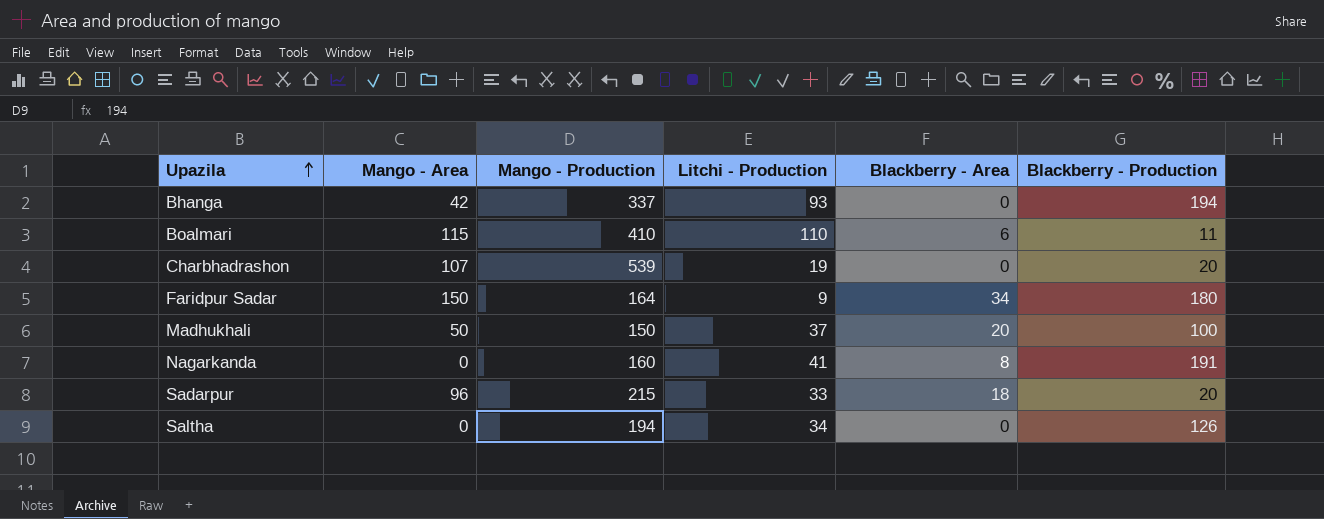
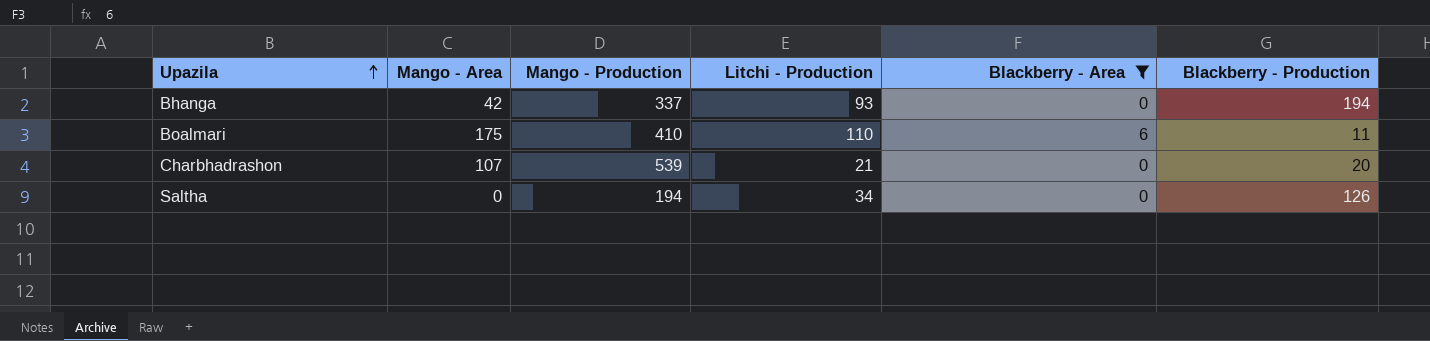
filter: none -> Blackberry - Area <= 6
Boalmari | Mango - Area: 115 -> 175
Charbhadrashon | Litchi - Production: 19 -> 21

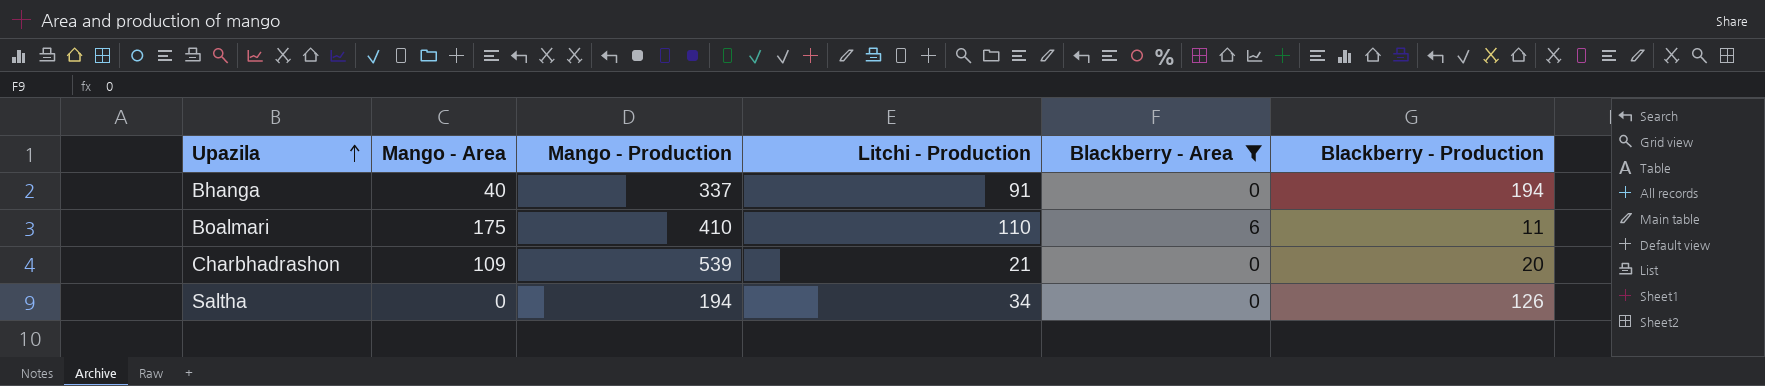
Bhanga | Mango - Area: 42 -> 40
Bhanga | Litchi - Production: 93 -> 91
Charbhadrashon | Mango - Area: 107 -> 109

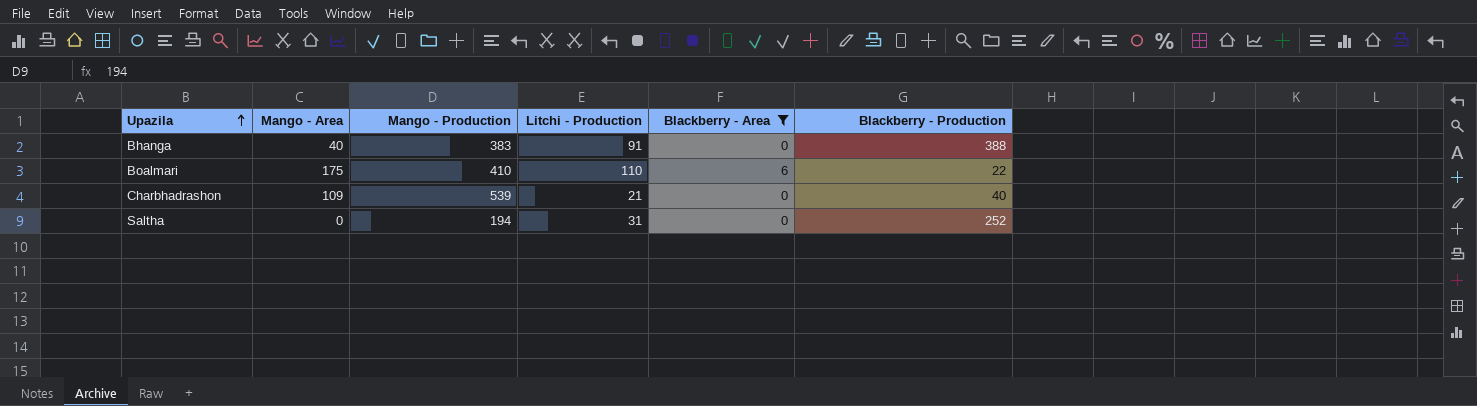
Bhanga | Mango - Production: 337 -> 383
Bhanga | Blackberry - Production: 194 -> 388
Boalmari | Blackberry - Production: 11 -> 22
Charbhadrashon | Blackberry - Production: 20 -> 40
Saltha | Litchi - Production: 34 -> 31
Saltha | Blackberry - Production: 126 -> 252

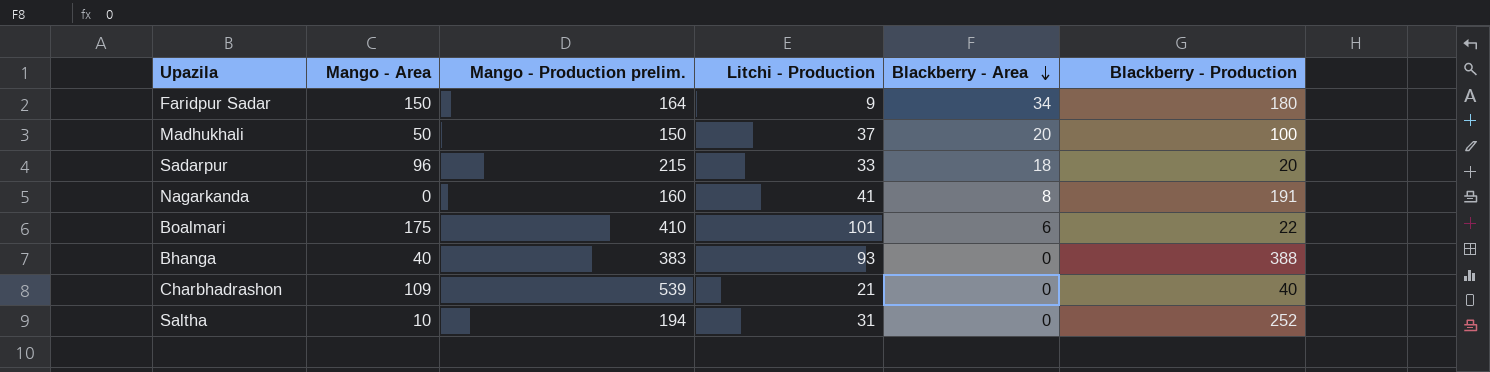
filter: Blackberry - Area <= 6 -> none
row order: Upazila ascending -> Blackberry - Area descending
column name: Mango - Production -> Mango - Production prelim.
Boalmari | Litchi - Production: 110 -> 101
Bhanga | Litchi - Production: 91 -> 93
Saltha | Mango - Area: 0 -> 10

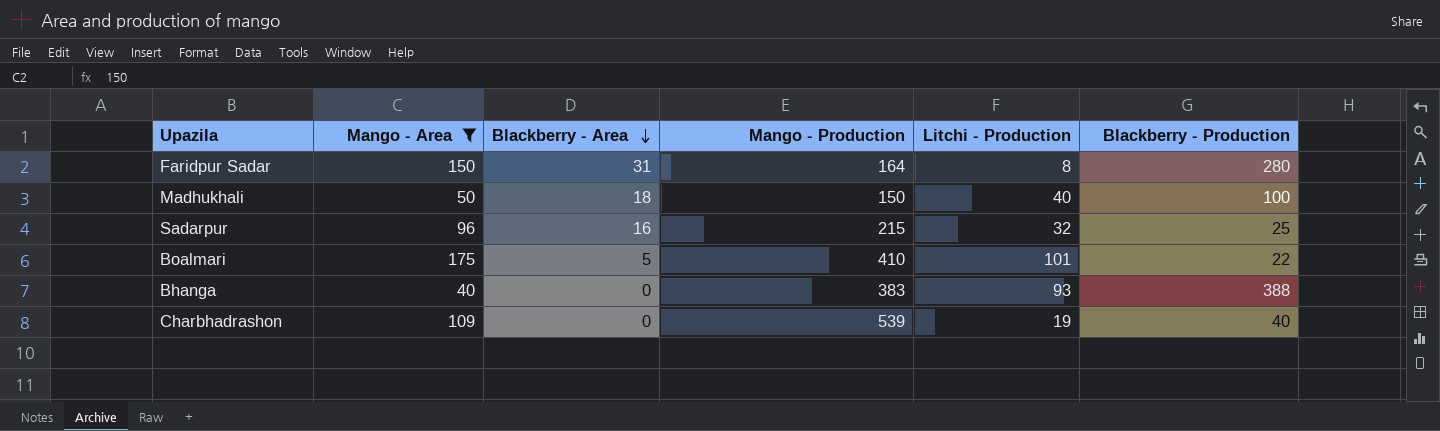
filter: none -> Mango - Area >= 40
column Blackberry - Area | position: 5 -> 3
column name: Mango - Production prelim. -> Mango - Production
Faridpur Sadar | Blackberry - Area: 34 -> 31
Faridpur Sadar | Litchi - Production: 9 -> 8
Faridpur Sadar | Blackberry - Production: 180 -> 280
Madhukhali | Blackberry - Area: 20 -> 18
Madhukhali | Litchi - Production: 37 -> 40
Sadarpur | Blackberry - Area: 18 -> 16
Sadarpur | Litchi - Production: 33 -> 32
Sadarpur | Blackberry - Production: 20 -> 25
Boalmari | Blackberry - Area: 6 -> 5
Charbhadrashon | Litchi - Production: 21 -> 19

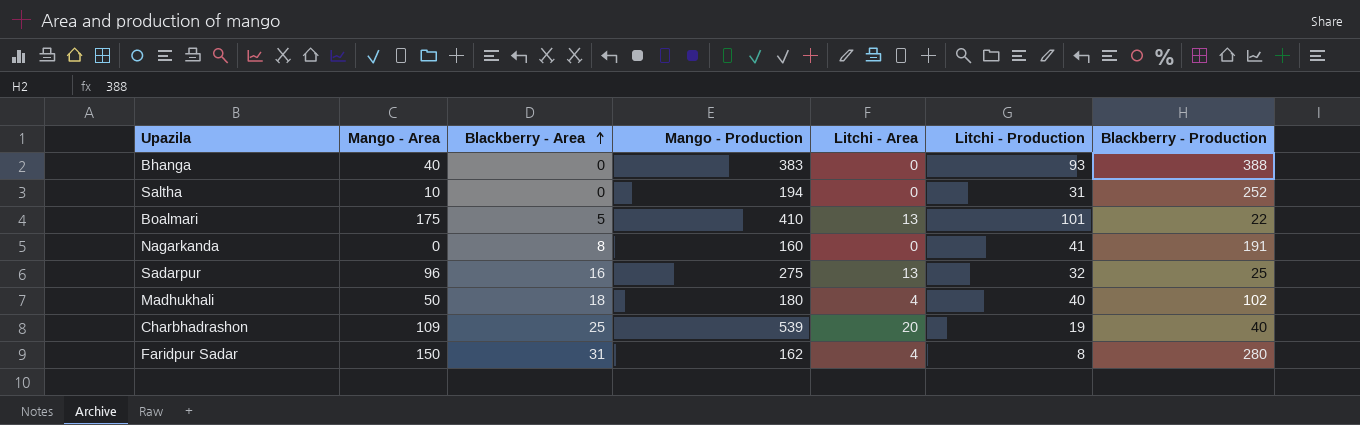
filter: Mango - Area >= 40 -> none
row order: Blackberry - Area descending -> Blackberry - Area ascending
column Litchi - Area | position: none -> 5
Sadarpur | Mango - Production: 215 -> 275
Madhukhali | Mango - Production: 150 -> 180
Madhukhali | Blackberry - Production: 100 -> 102
Charbhadrashon | Blackberry - Area: 0 -> 25
Faridpur Sadar | Mango - Production: 164 -> 162

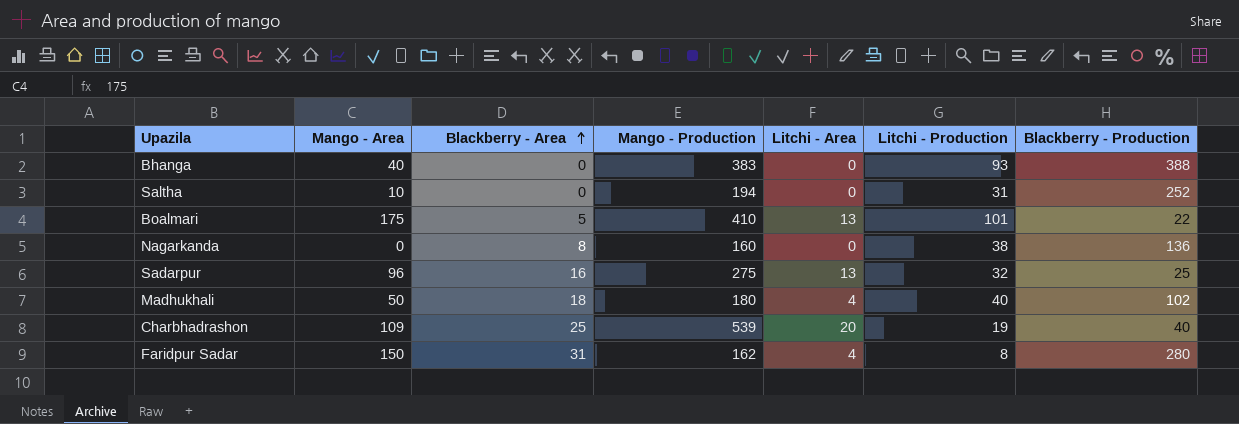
Nagarkanda | Litchi - Production: 41 -> 38
Nagarkanda | Blackberry - Production: 191 -> 136

